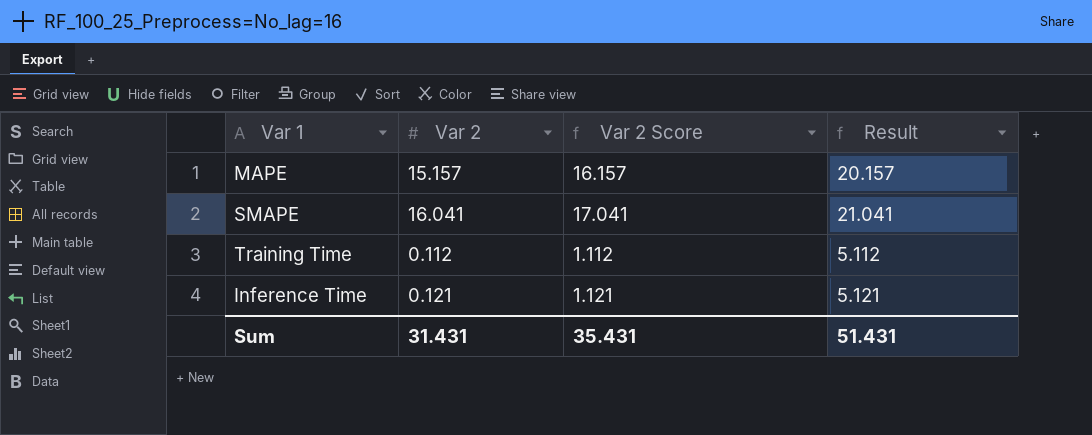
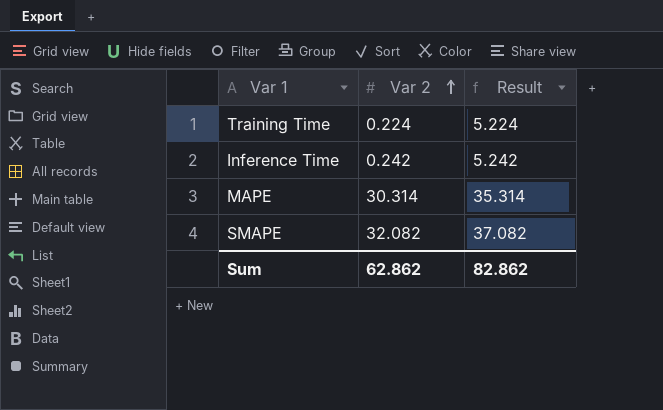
row order: none -> Var 2 ascending
column Var 2 Score | formula: [Var 2] + 1 -> none
Training Time | Var 2: 0.112 -> 0.224
Training Time | Result: 5.112 -> 5.224
Inference Time | Var 2: 0.121 -> 0.242
Inference Time | Result: 5.121 -> 5.242
MAPE | Var 2: 15.157 -> 30.314
MAPE | Result: 20.157 -> 35.314
SMAPE | Var 2: 16.041 -> 32.082
SMAPE | Result: 21.041 -> 37.082
Sum | Var 2: 31.431 -> 62.862
Sum | Result: 51.431 -> 82.862

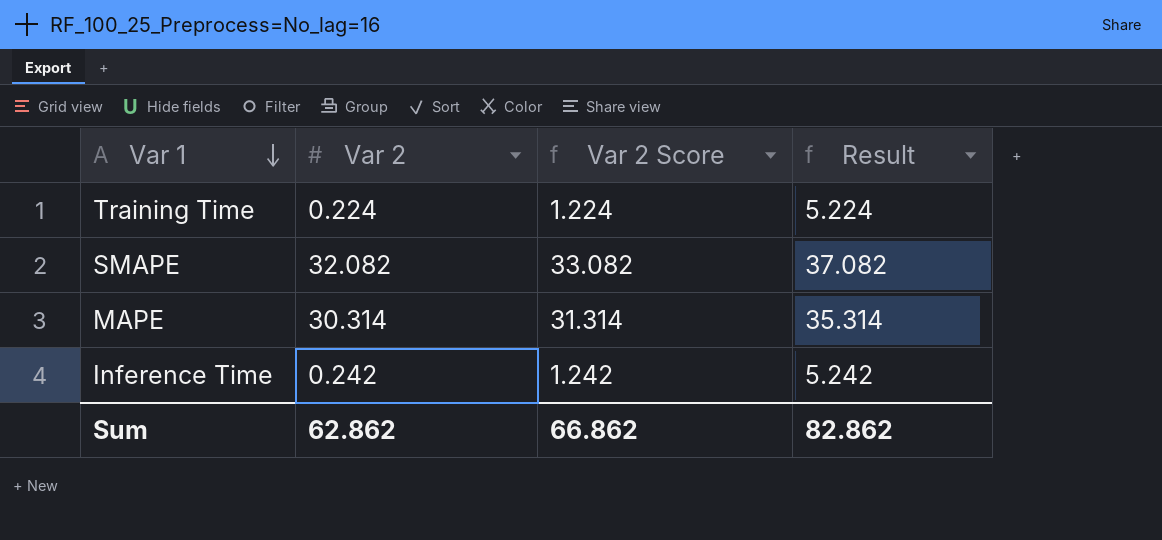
row order: Var 2 ascending -> Var 1 descending
column Var 2 Score | formula: none -> [Var 2] + 1

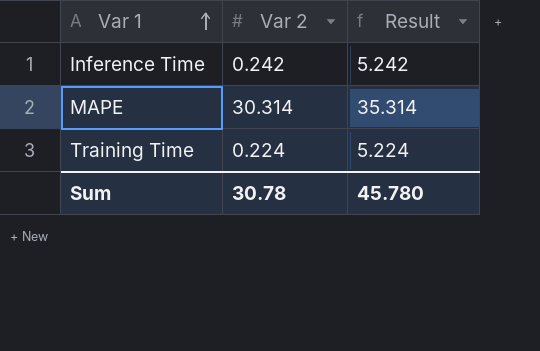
row order: Var 1 descending -> Var 1 ascending
column Var 2 Score | formula: [Var 2] + 1 -> none
row SMAPE: 32.082 | 33.082 | 37.082 -> none
Sum | Var 2: 62.862 -> 30.78
Sum | Result: 82.862 -> 45.780

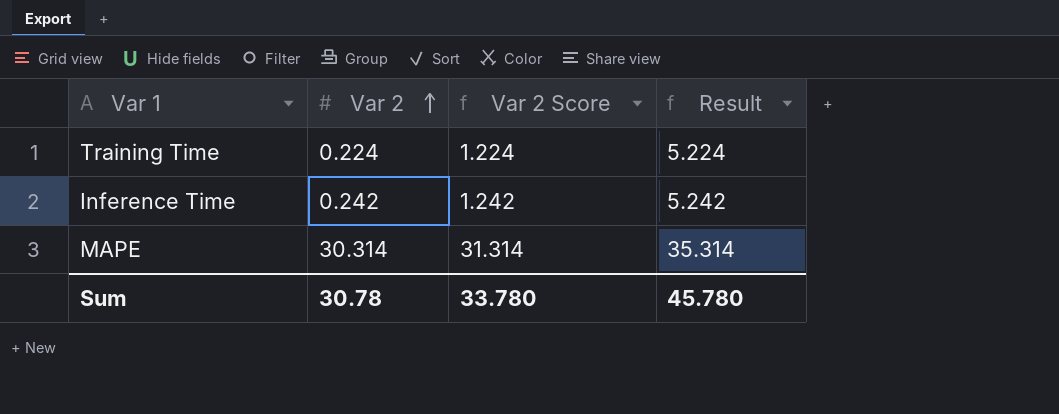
row order: Var 1 ascending -> Var 2 ascending
column Var 2 Score | formula: none -> [Var 2] + 1

